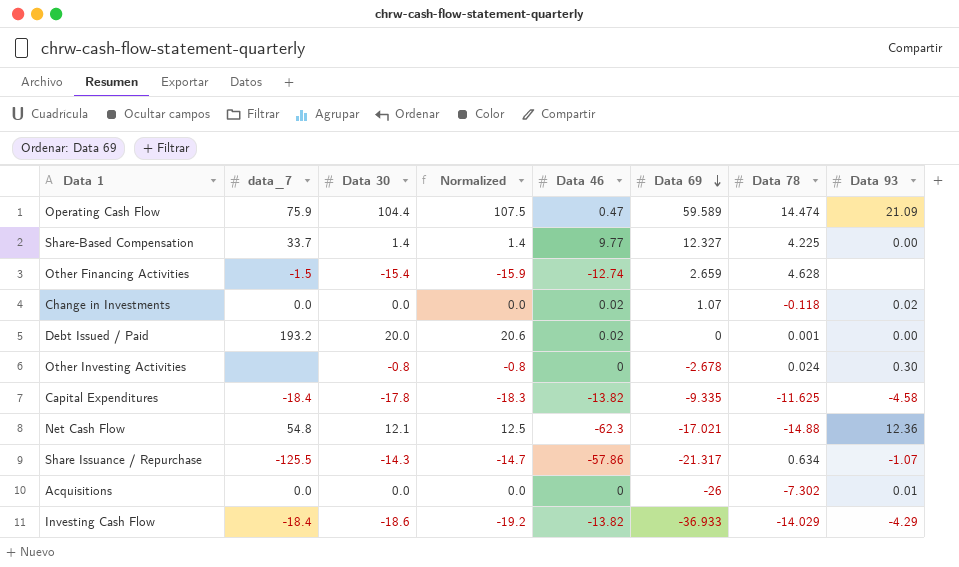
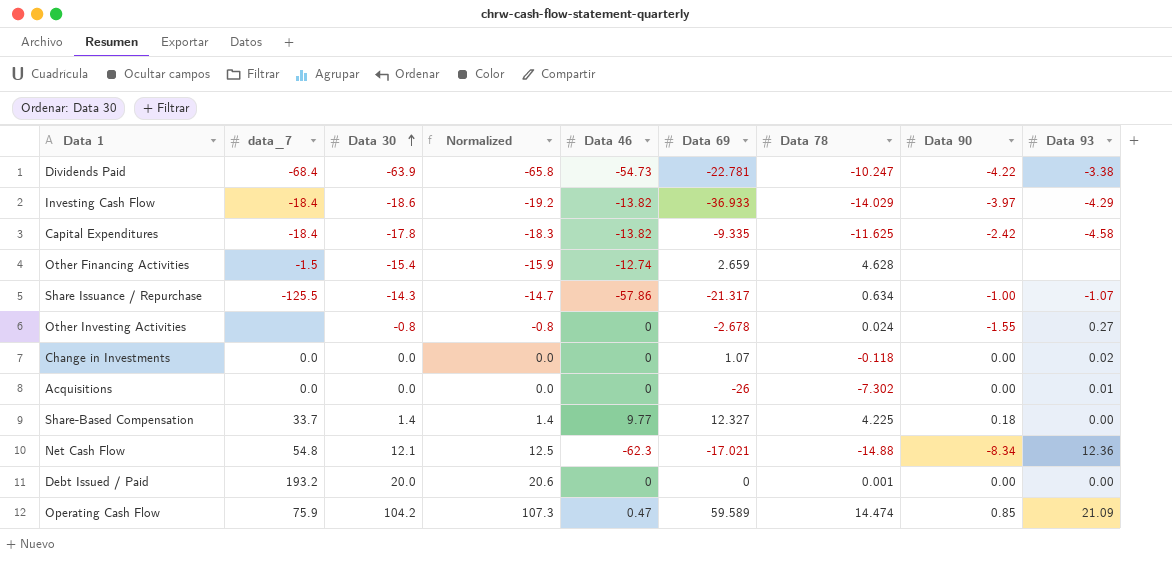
row order: Data 69 descending -> Data 30 ascending
column Data 90 | position: none -> 8
row Dividends Paid: none -> -68.4 | -63.9 | -65.8 | -54.73 | -22.781 | -10.247 | -4.22 | -3.38
Other Investing Activities | Data 93: 0.30 -> 0.27
Change in Investments | Data 46: 0.02 -> 0
Debt Issued / Paid | Data 46: 0.02 -> 0
Operating Cash Flow | Data 30: 104.4 -> 104.2
Operating Cash Flow | Normalized: 107.5 -> 107.3

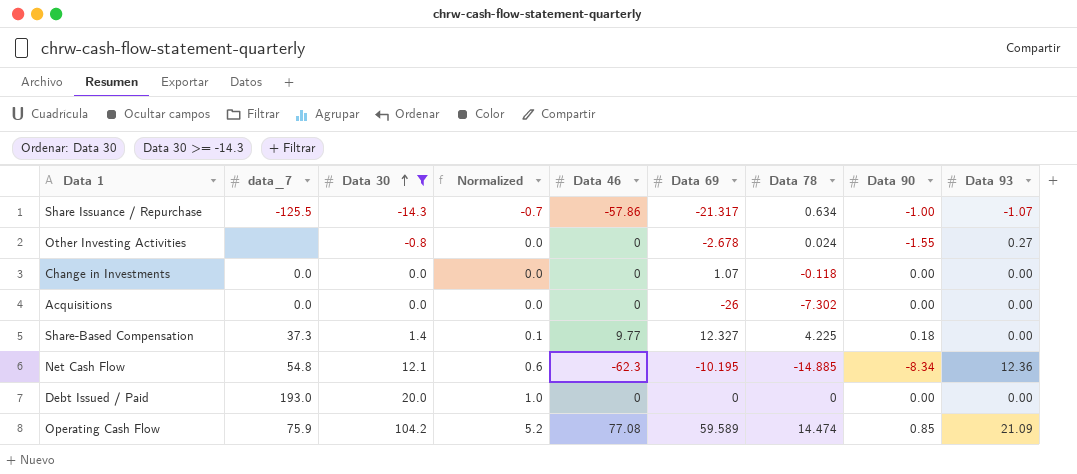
filter: none -> Data 30 >= -14.3
column Normalized | formula: [Data 30] * 1.03 -> [Data 30] * 0.05
Change in Investments | Data 93: 0.02 -> 0.00
Acquisitions | Data 93: 0.01 -> 0.00
Share-Based Compensation | data_7: 33.7 -> 37.3
Net Cash Flow | Data 69: -17.021 -> -10.195
Net Cash Flow | Data 78: -14.88 -> -14.885
Debt Issued / Paid | data_7: 193.2 -> 193.0
Debt Issued / Paid | Data 78: 0.001 -> 0
Operating Cash Flow | Data 46: 0.47 -> 77.08

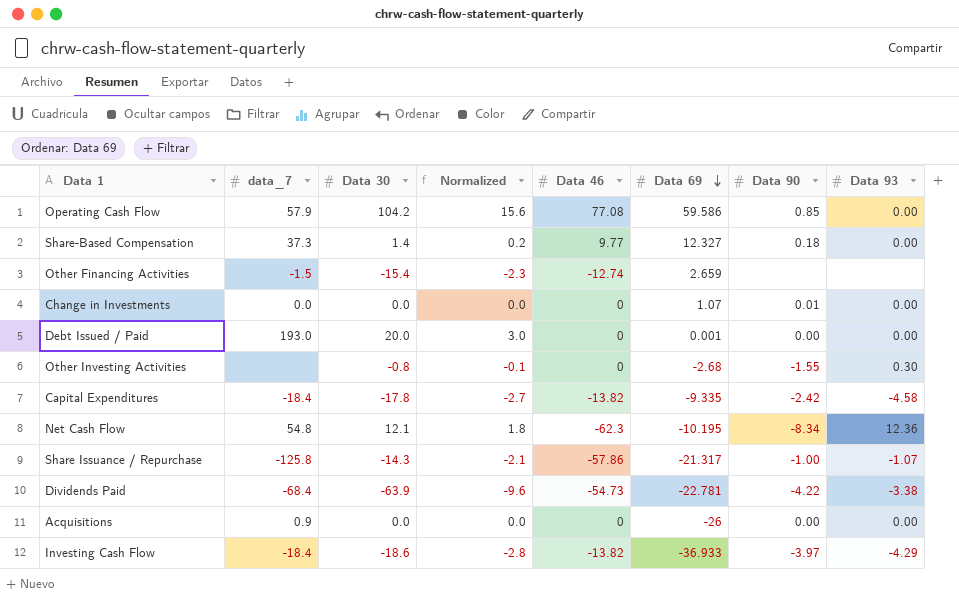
filter: Data 30 >= -14.3 -> none
row order: Data 30 ascending -> Data 69 descending
column Data 78 | position: 7 -> none
column Normalized | formula: [Data 30] * 0.05 -> [Data 30] * 0.15
Operating Cash Flow | data_7: 75.9 -> 57.9
Operating Cash Flow | Data 69: 59.589 -> 59.586
Operating Cash Flow | Data 93: 21.09 -> 0.00
Change in Investments | Data 90: 0.00 -> 0.01
Debt Issued / Paid | Data 69: 0 -> 0.001
Other Investing Activities | Data 69: -2.678 -> -2.68
Other Investing Activities | Data 93: 0.27 -> 0.30
Share Issuance / Repurchase | data_7: -125.5 -> -125.8
Acquisitions | data_7: 0.0 -> 0.9

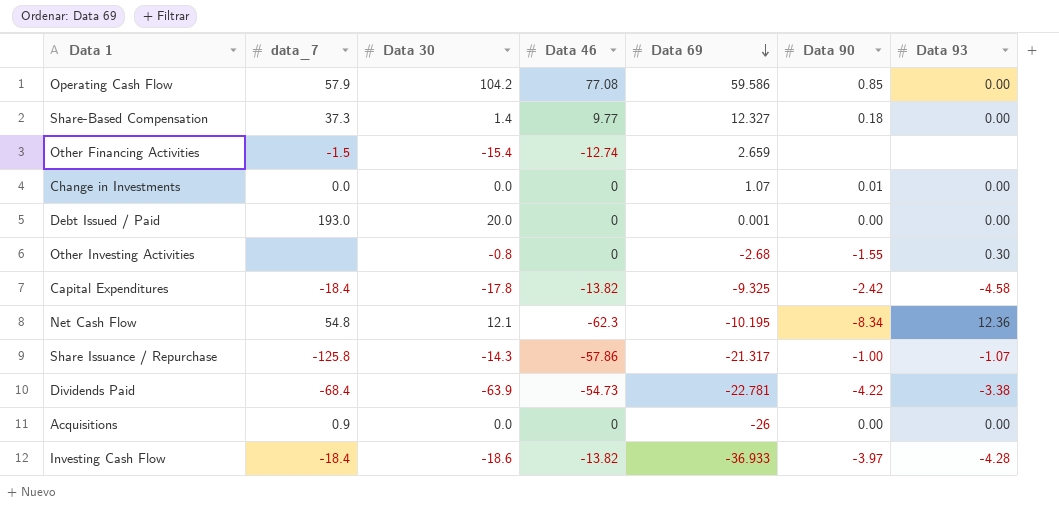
column Normalized | formula: [Data 30] * 0.15 -> none
Capital Expenditures | Data 69: -9.335 -> -9.325
Investing Cash Flow | Data 93: -4.29 -> -4.28

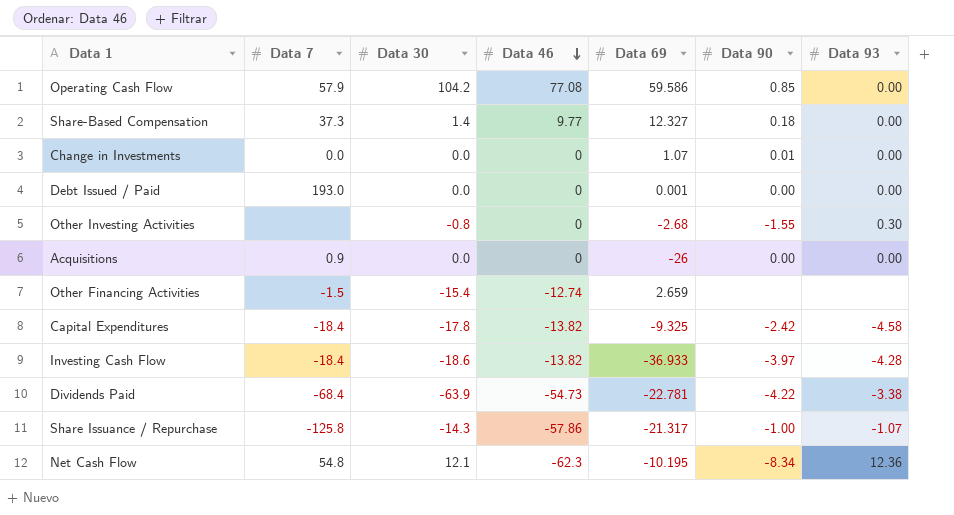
row order: Data 69 descending -> Data 46 descending
column name: data_7 -> Data 7
Debt Issued / Paid | Data 30: 20.0 -> 0.0

